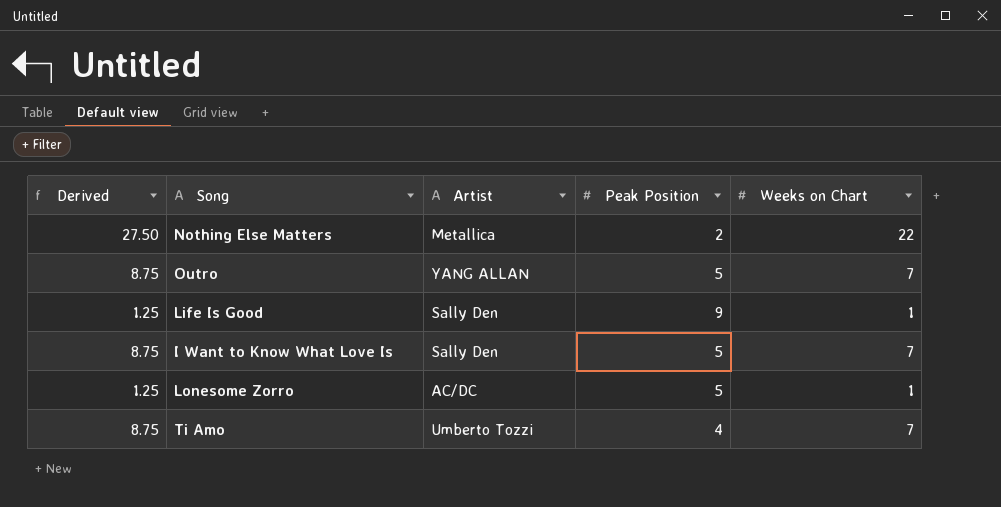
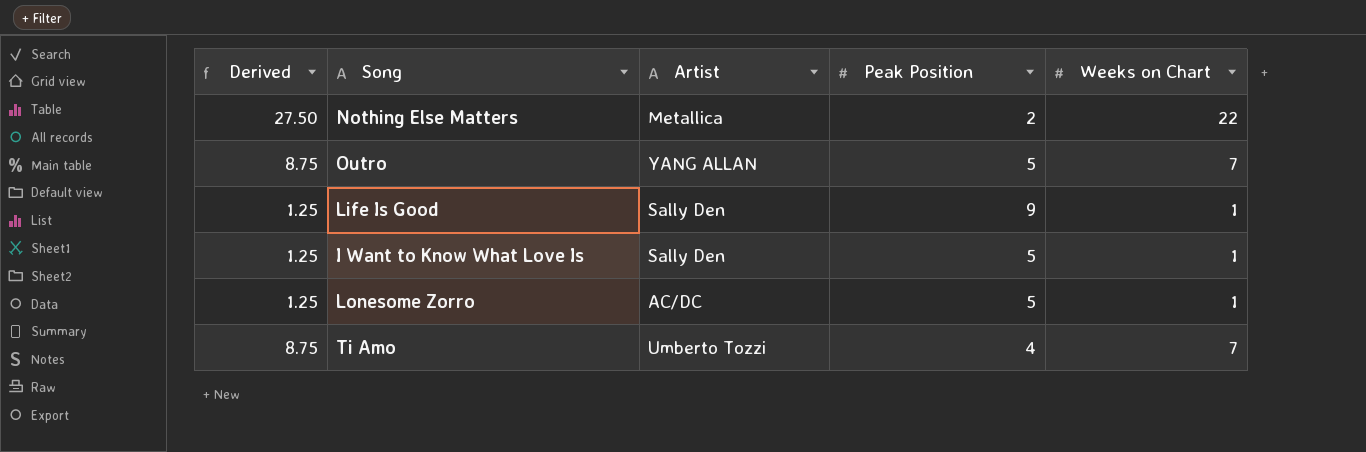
I Want to Know What Love Is | Derived: 8.75 -> 1.25
I Want to Know What Love Is | Weeks on Chart: 7 -> 1

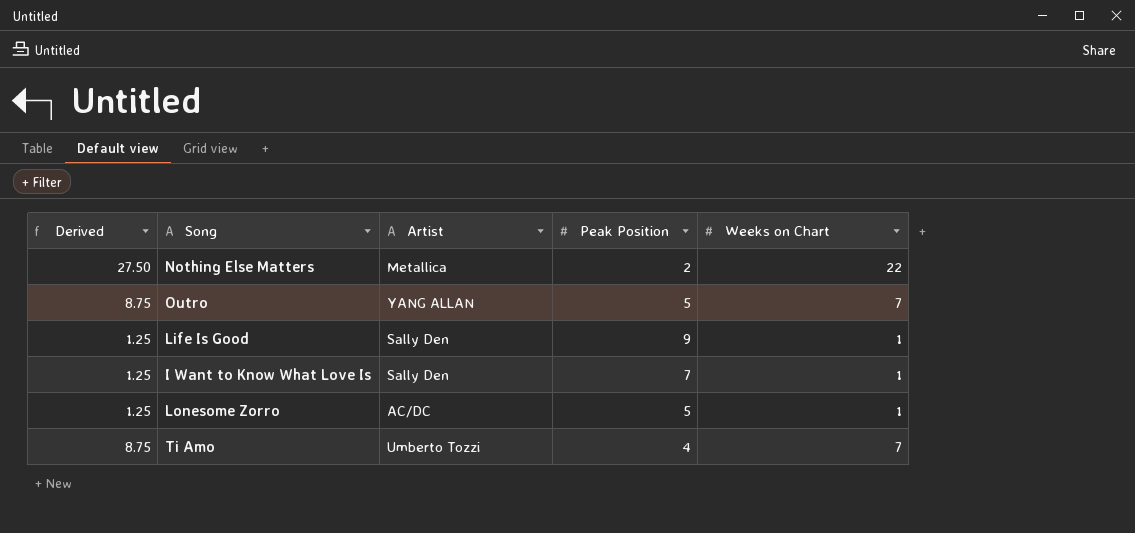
I Want to Know What Love Is | Peak Position: 5 -> 7

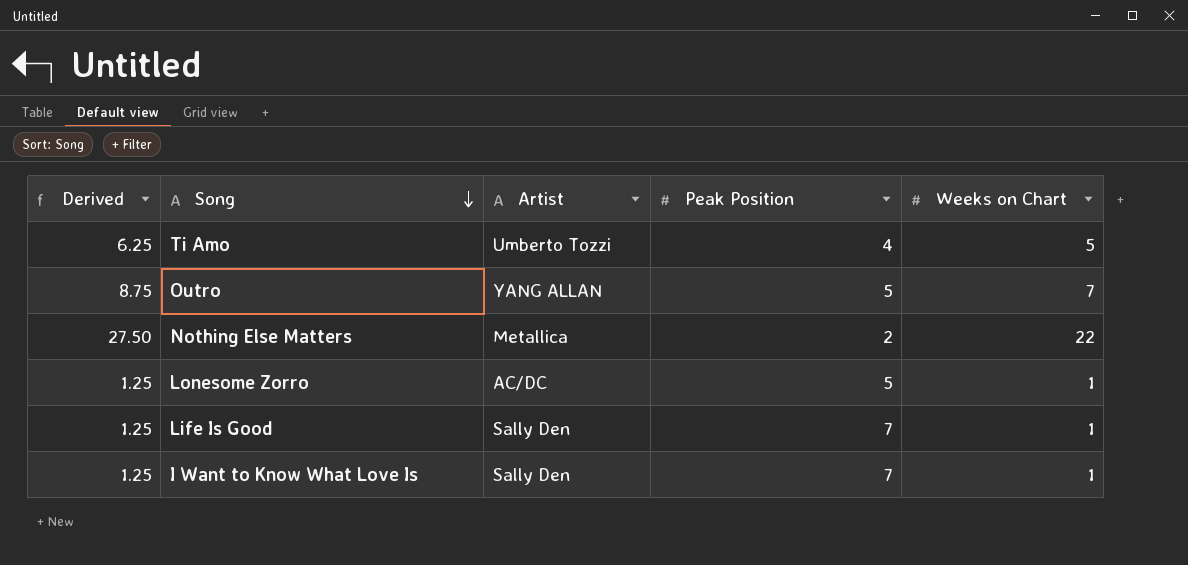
row order: none -> Song descending
Ti Amo | Derived: 8.75 -> 6.25
Ti Amo | Weeks on Chart: 7 -> 5
Life Is Good | Peak Position: 9 -> 7

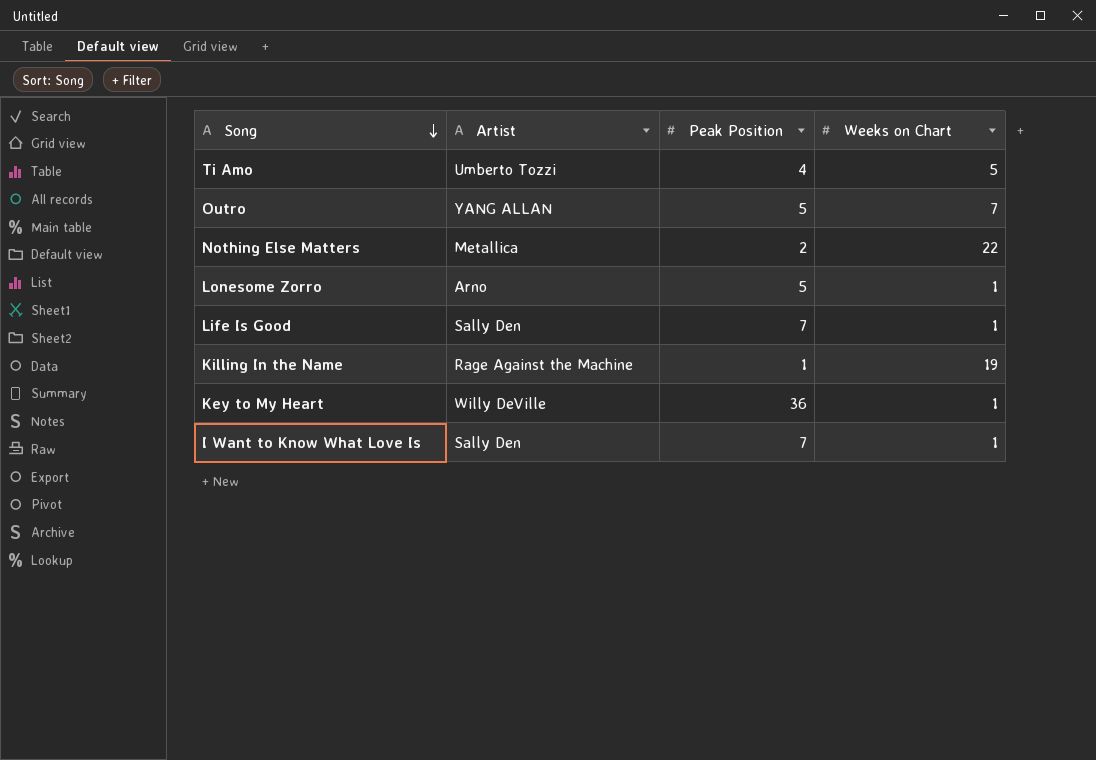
column Derived | formula: [Weeks on Chart] * 1.25 -> none
Lonesome Zorro | Artist: AC/DC -> Arno
row Killing In the Name: none -> Rage Against the Machine | 1 | 19
row Key to My Heart: none -> Willy DeVille | 36 | 1

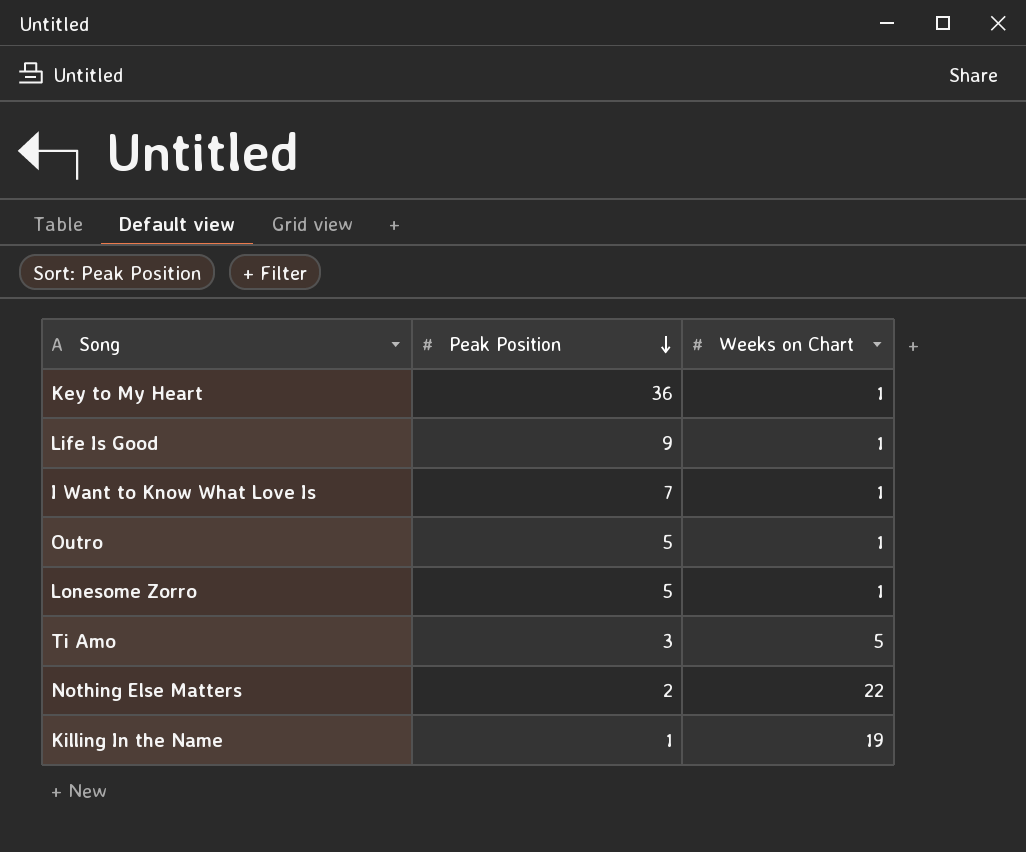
row order: Song descending -> Peak Position descending
column Artist | position: 2 -> none
Life Is Good | Peak Position: 7 -> 9
Outro | Weeks on Chart: 7 -> 1
Ti Amo | Peak Position: 4 -> 3

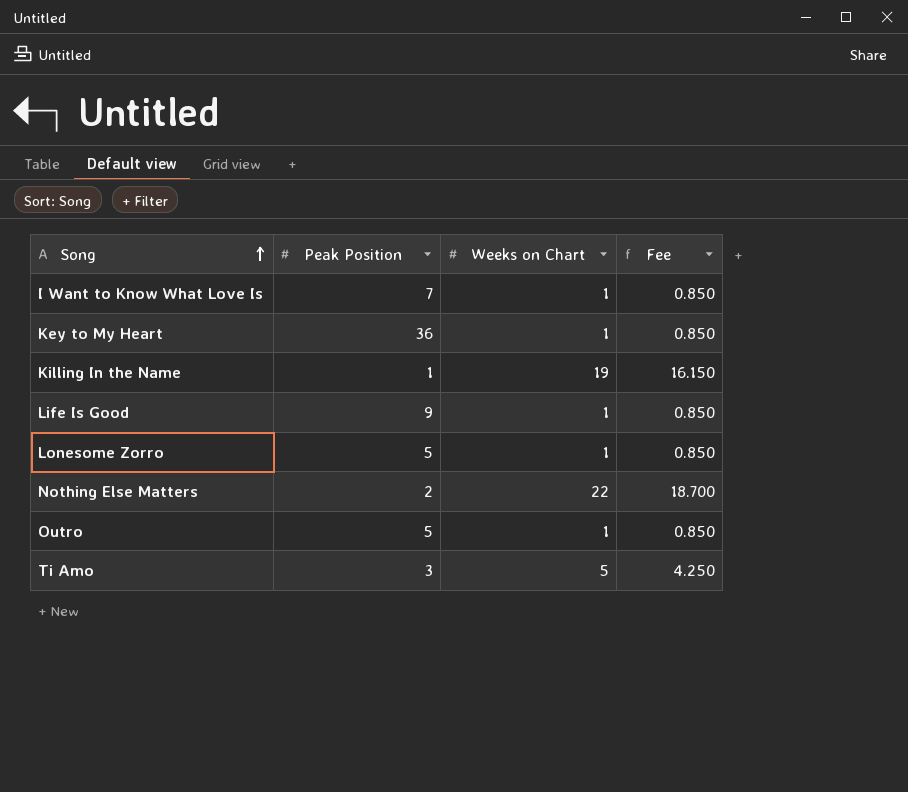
row order: Peak Position descending -> Song ascending
column Fee | formula: none -> [Weeks on Chart] * 0.85

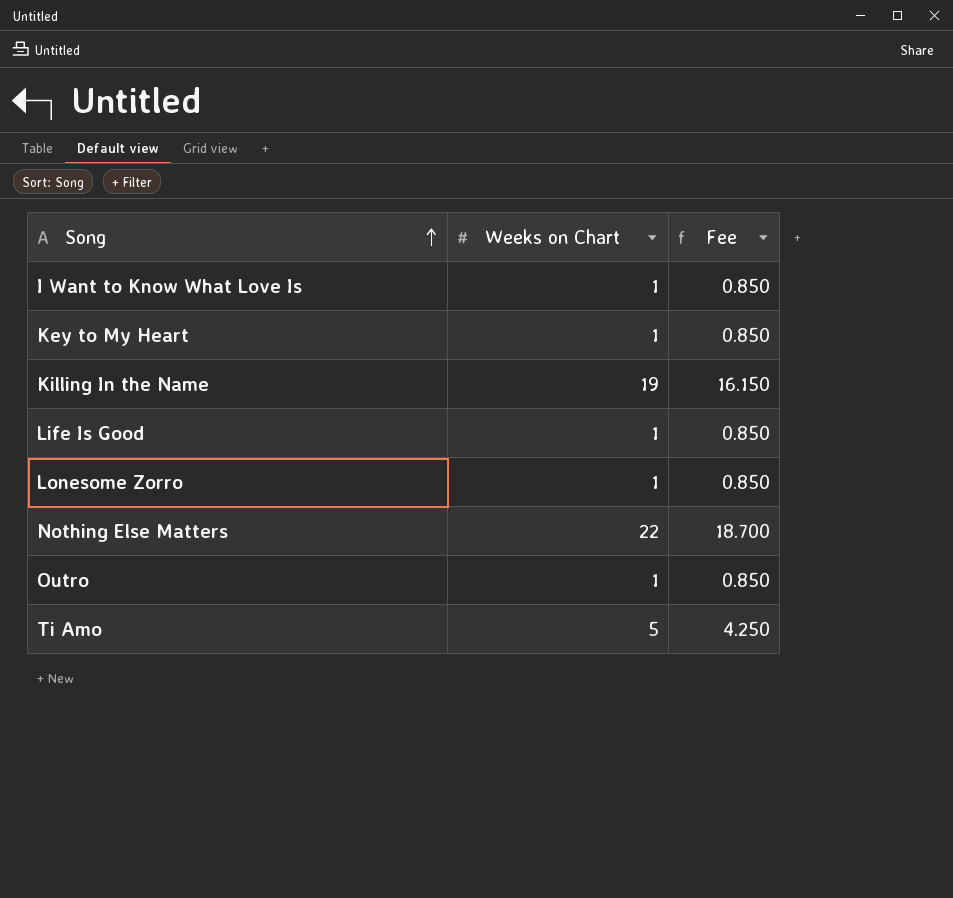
column Peak Position | position: 2 -> none

